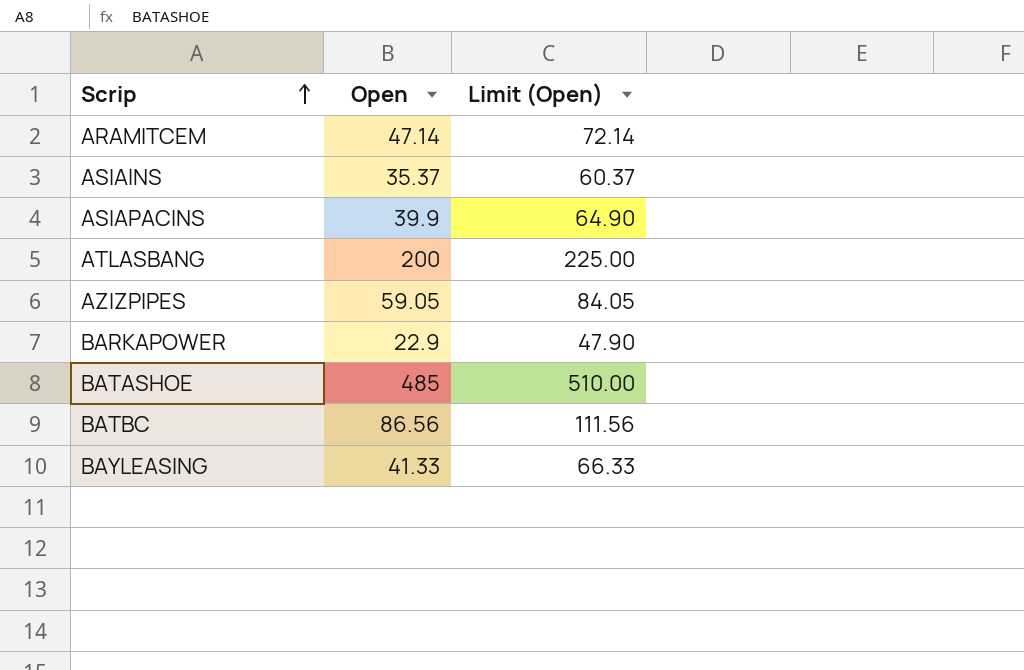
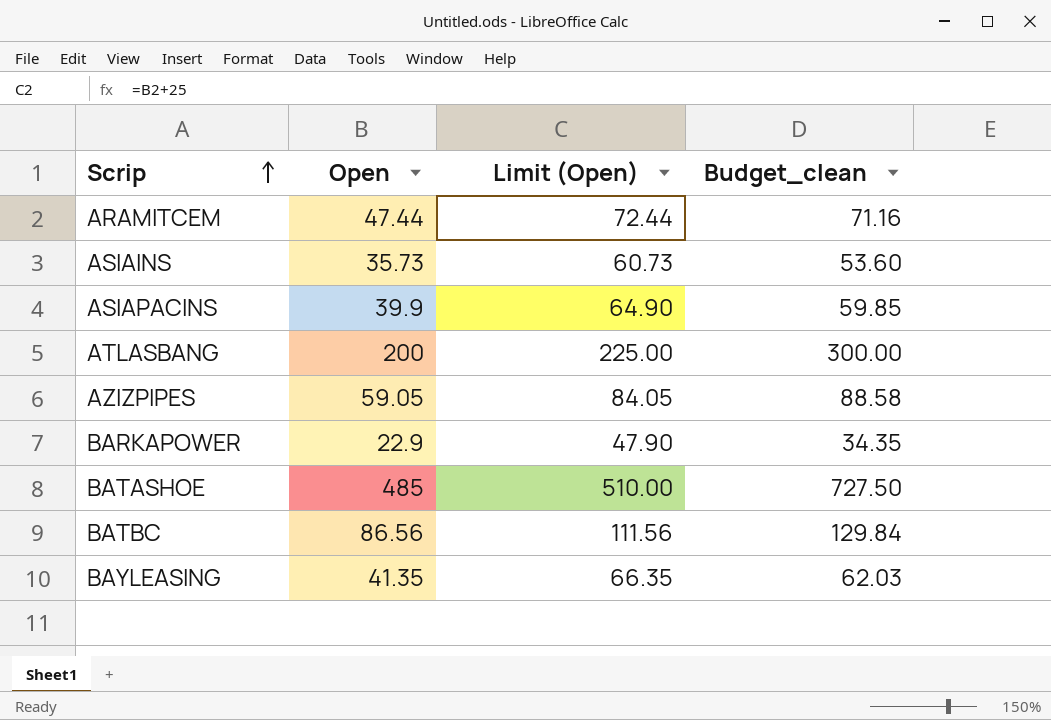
column Budget_clean | formula: none -> [Open] * 1.5
ARAMITCEM | Open: 47.14 -> 47.44
ARAMITCEM | Limit (Open): 72.14 -> 72.44
ASIAINS | Open: 35.37 -> 35.73
ASIAINS | Limit (Open): 60.37 -> 60.73
BAYLEASING | Open: 41.33 -> 41.35
BAYLEASING | Limit (Open): 66.33 -> 66.35

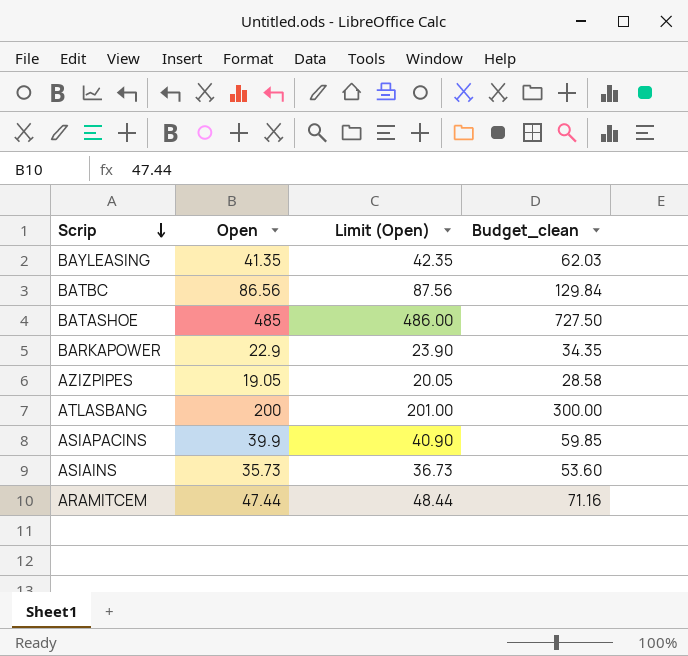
row order: Scrip ascending -> Scrip descending
column Limit (Open) | formula: [Open] + 25 -> [Open] + 1
AZIZPIPES | Open: 59.05 -> 19.05
AZIZPIPES | Budget_clean: 88.58 -> 28.58

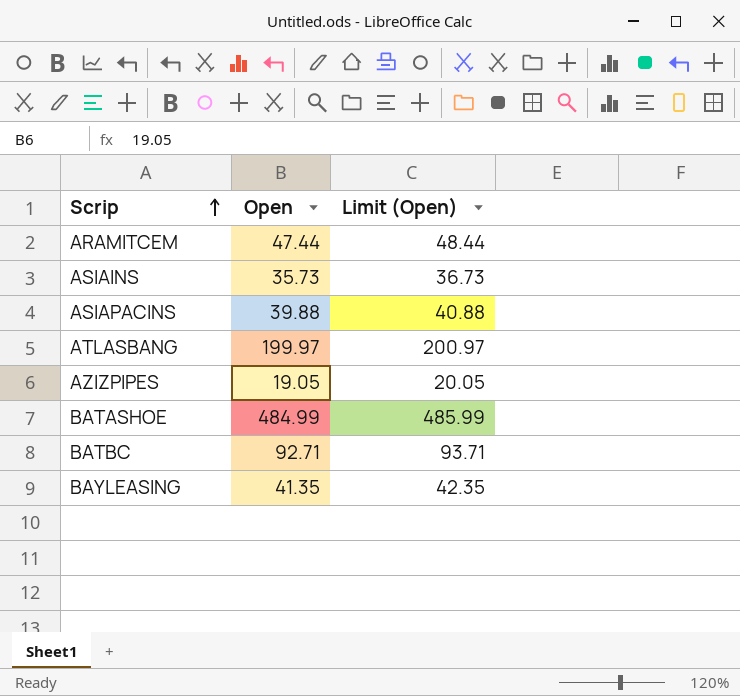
row order: Scrip descending -> Scrip ascending
column Budget_clean | formula: [Open] * 1.5 -> none
row BARKAPOWER: 22.9 | 23.90 | 34.35 -> none
ASIAPACINS | Open: 39.9 -> 39.88
ASIAPACINS | Limit (Open): 40.90 -> 40.88
ATLASBANG | Open: 200 -> 199.97
ATLASBANG | Limit (Open): 201.00 -> 200.97
BATASHOE | Open: 485 -> 484.99
BATASHOE | Limit (Open): 486.00 -> 485.99
BATBC | Open: 86.56 -> 92.71
BATBC | Limit (Open): 87.56 -> 93.71

